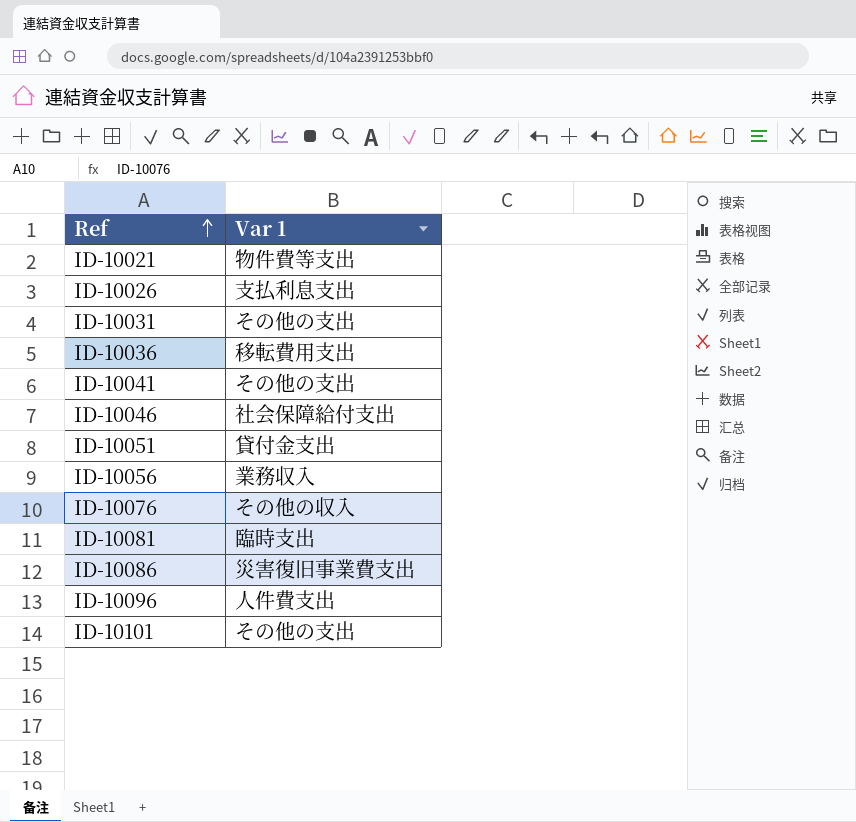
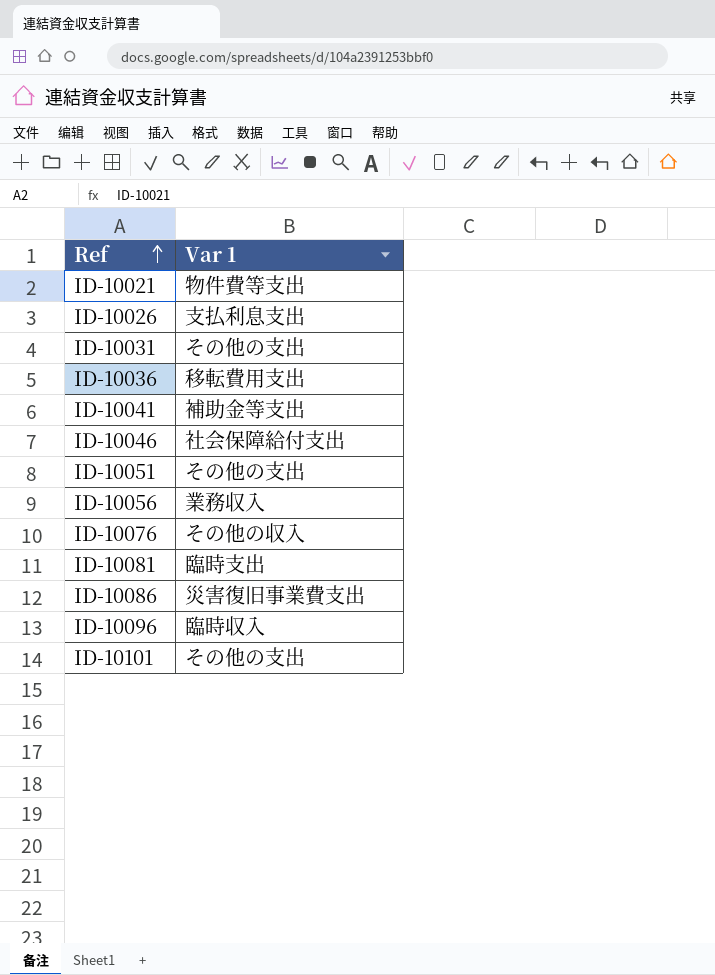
ID-10041 | Var 1: その他の支出 -> 補助金等支出
ID-10051 | Var 1: 貸付金支出 -> その他の支出
ID-10096 | Var 1: 人件費支出 -> 臨時収入

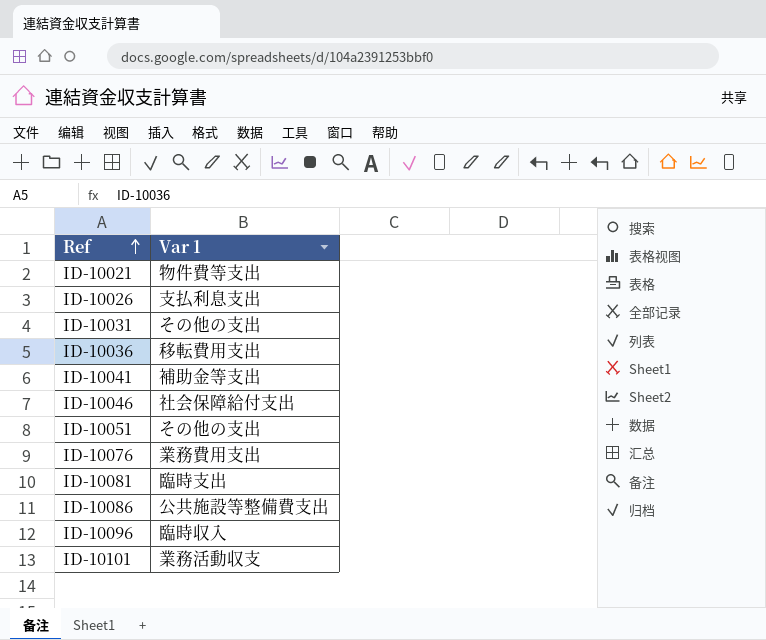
row ID-10056: 業務収入 -> none
ID-10076 | Var 1: その他の収入 -> 業務費用支出
ID-10086 | Var 1: 災害復旧事業費支出 -> 公共施設等整備費支出
ID-10101 | Var 1: その他の支出 -> 業務活動収支

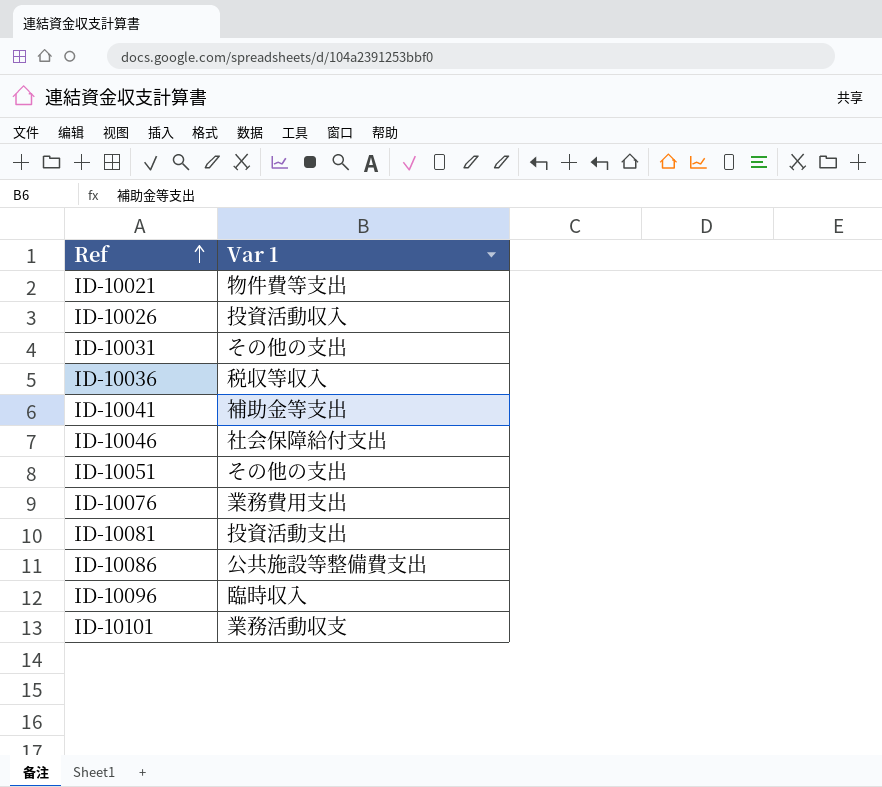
ID-10026 | Var 1: 支払利息支出 -> 投資活動収入
ID-10036 | Var 1: 移転費用支出 -> 税収等収入
ID-10081 | Var 1: 臨時支出 -> 投資活動支出

